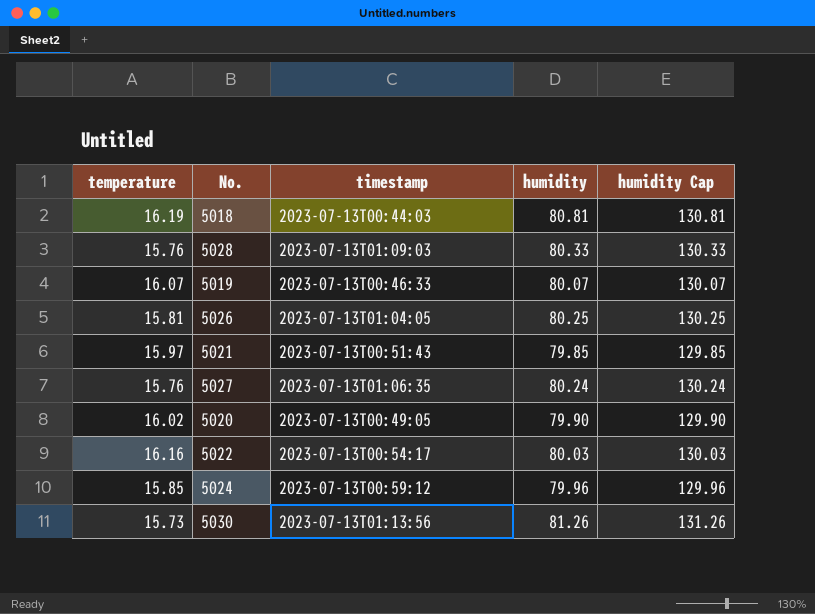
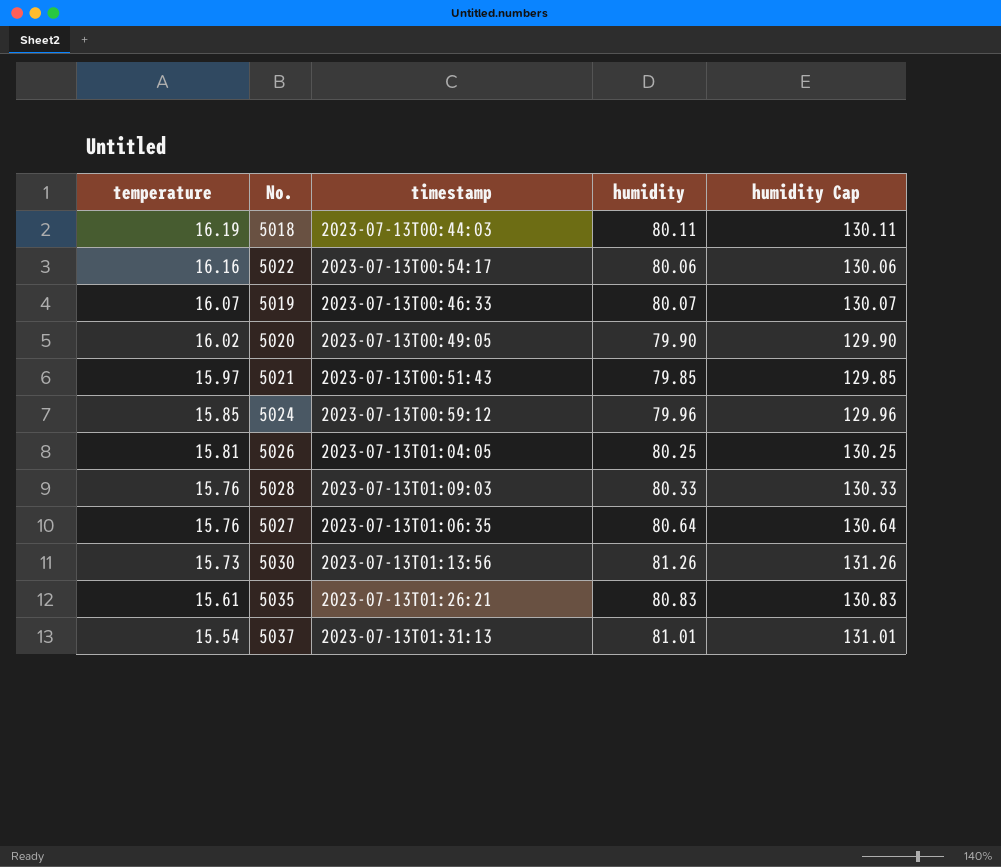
row order: none -> temperature descending
5018 | humidity: 80.81 -> 80.11
5018 | humidity Cap: 130.81 -> 130.11
5022 | humidity: 80.03 -> 80.06
5022 | humidity Cap: 130.03 -> 130.06
5027 | humidity: 80.24 -> 80.64
5027 | humidity Cap: 130.24 -> 130.64
row 5035: none -> 15.61 | 2023-07-13T01:26:21 | 80.83 | 130.83
row 5037: none -> 15.54 | 2023-07-13T01:31:13 | 81.01 | 131.01

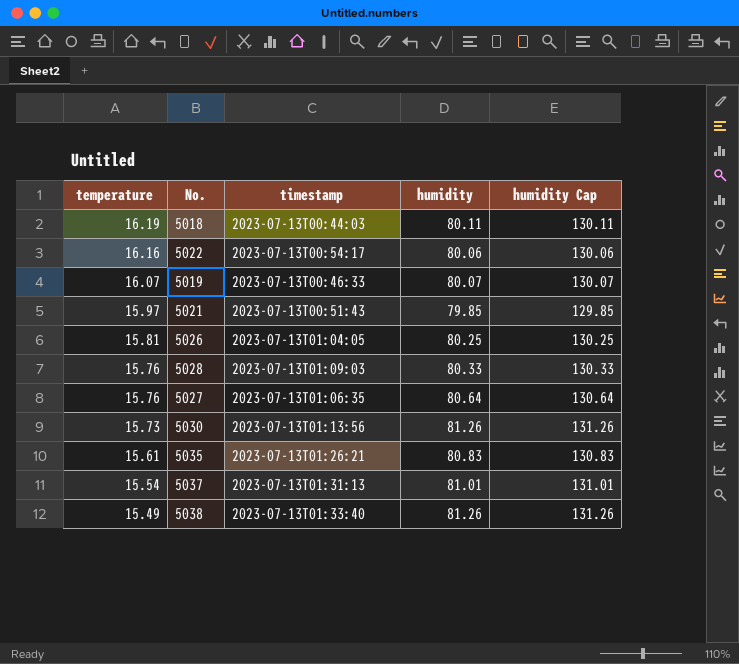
row 5020: 16.02 | 2023-07-13T00:49:05 | 79.90 | 129.90 -> none
row 5024: 15.85 | 2023-07-13T00:59:12 | 79.96 | 129.96 -> none
row 5038: none -> 15.49 | 2023-07-13T01:33:40 | 81.26 | 131.26

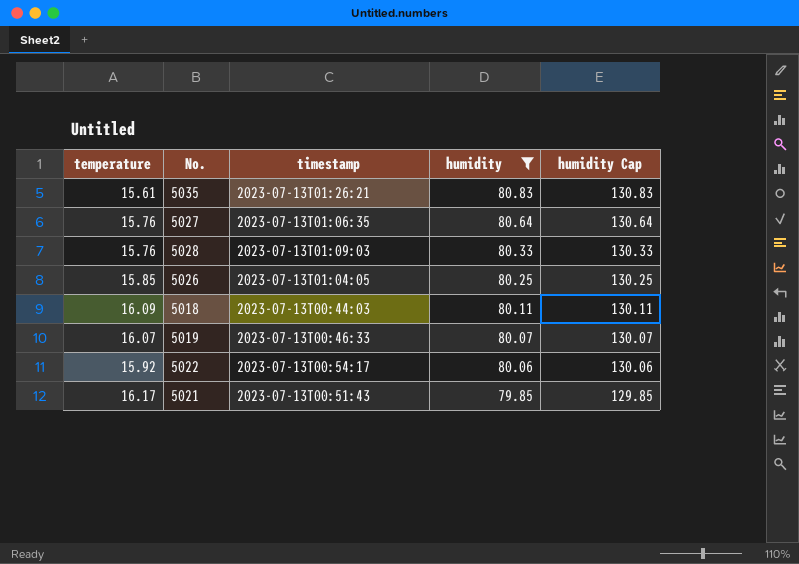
filter: none -> humidity <= 80.83
row order: temperature descending -> humidity descending
5026 | temperature: 15.81 -> 15.85
5018 | temperature: 16.19 -> 16.09
5022 | temperature: 16.16 -> 15.92
5021 | temperature: 15.97 -> 16.17

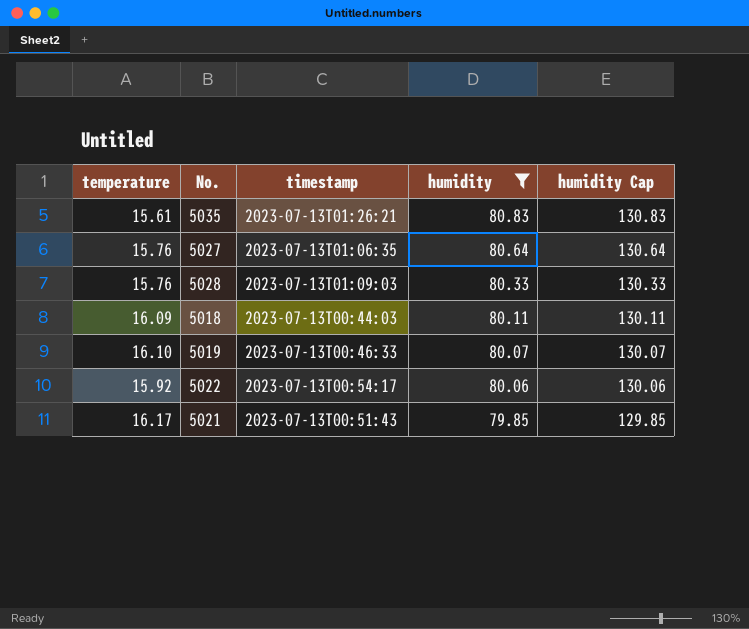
row 5026: 15.85 | 2023-07-13T01:04:05 | 80.25 | 130.25 -> none
5019 | temperature: 16.07 -> 16.10

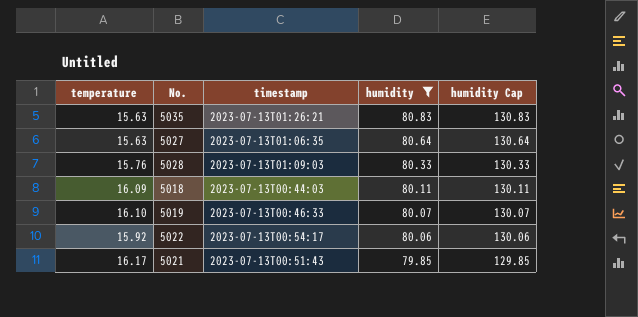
5035 | temperature: 15.61 -> 15.63
5027 | temperature: 15.76 -> 15.63

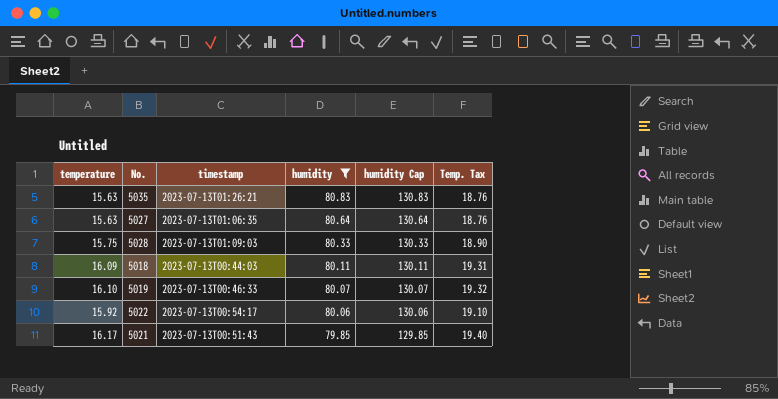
column Temp. Tax | formula: none -> [temperature] * 1.2
5028 | temperature: 15.76 -> 15.75

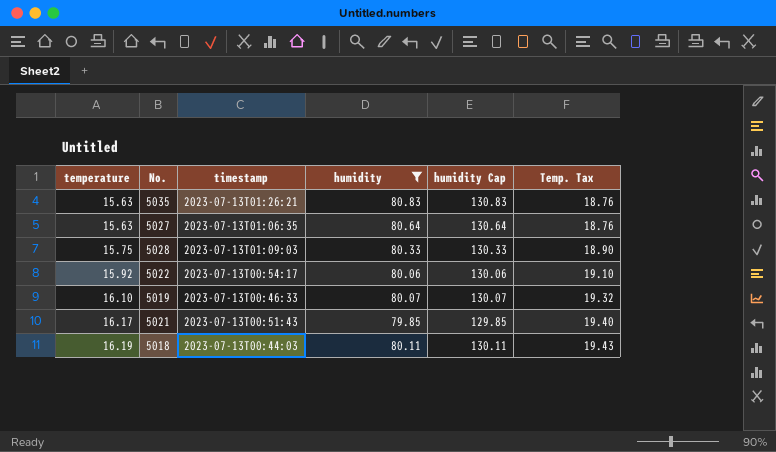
row order: humidity descending -> temperature ascending
5018 | temperature: 16.09 -> 16.19
5018 | Temp. Tax: 19.31 -> 19.43

